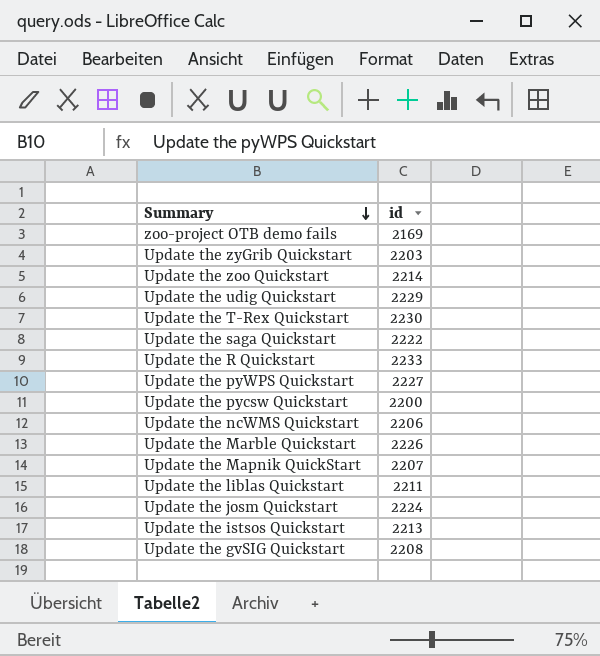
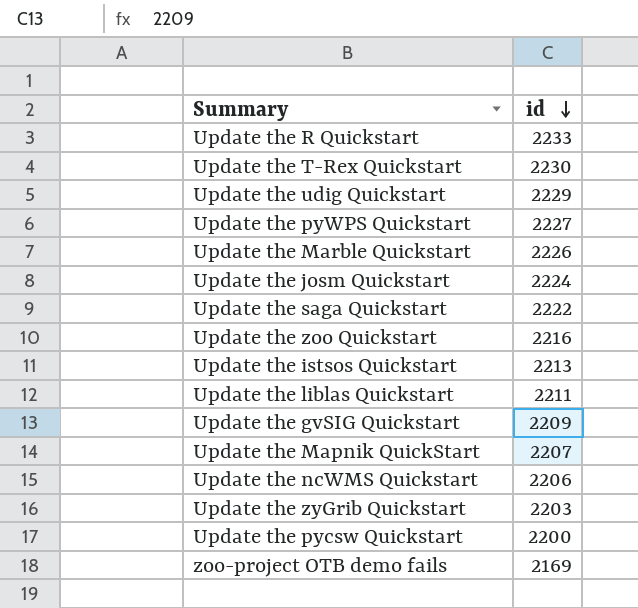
row order: Summary descending -> id descending
Update the zoo Quickstart | id: 2214 -> 2216
Update the gvSIG Quickstart | id: 2208 -> 2209

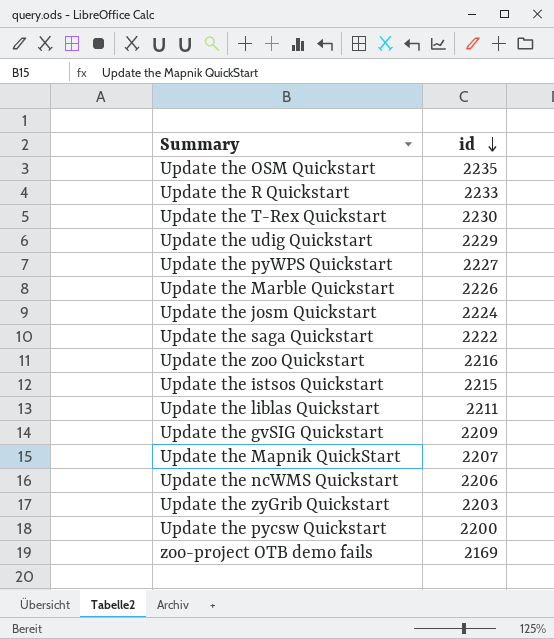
row Update the OSM Quickstart: none -> 2235
Update the istsos Quickstart | id: 2213 -> 2215

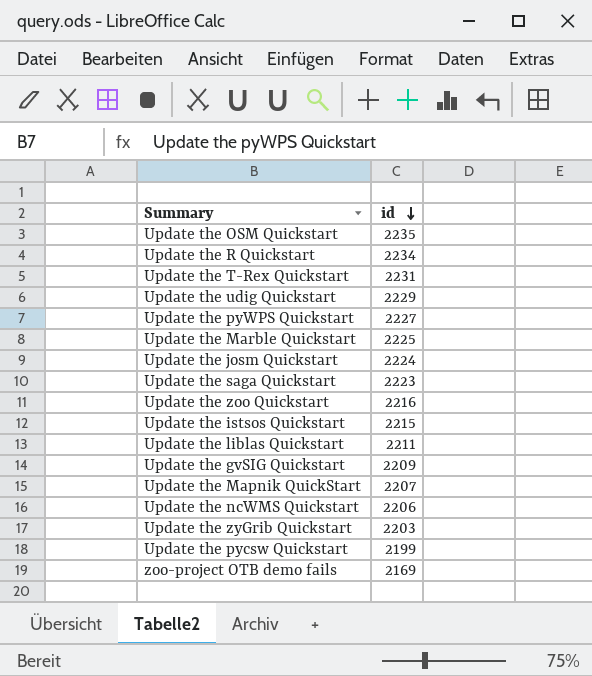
Update the R Quickstart | id: 2233 -> 2234
Update the T-Rex Quickstart | id: 2230 -> 2231
Update the Marble Quickstart | id: 2226 -> 2225
Update the saga Quickstart | id: 2222 -> 2223
Update the pycsw Quickstart | id: 2200 -> 2199

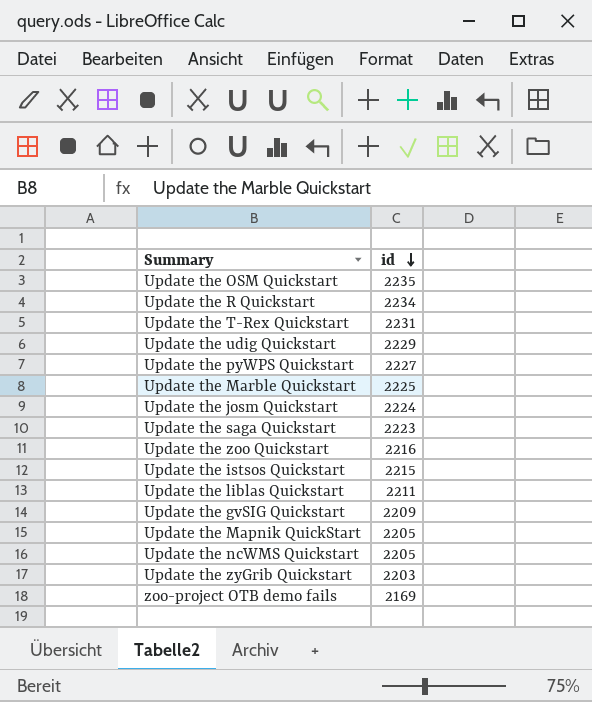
row Update the pycsw Quickstart: 2199 -> none
Update the Mapnik QuickStart | id: 2207 -> 2205
Update the ncWMS Quickstart | id: 2206 -> 2205

